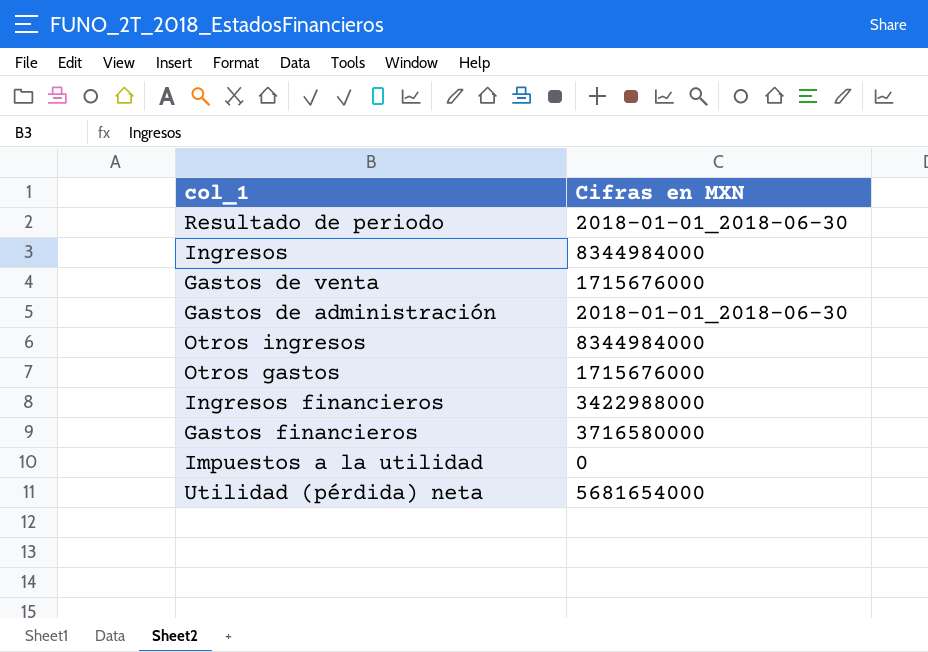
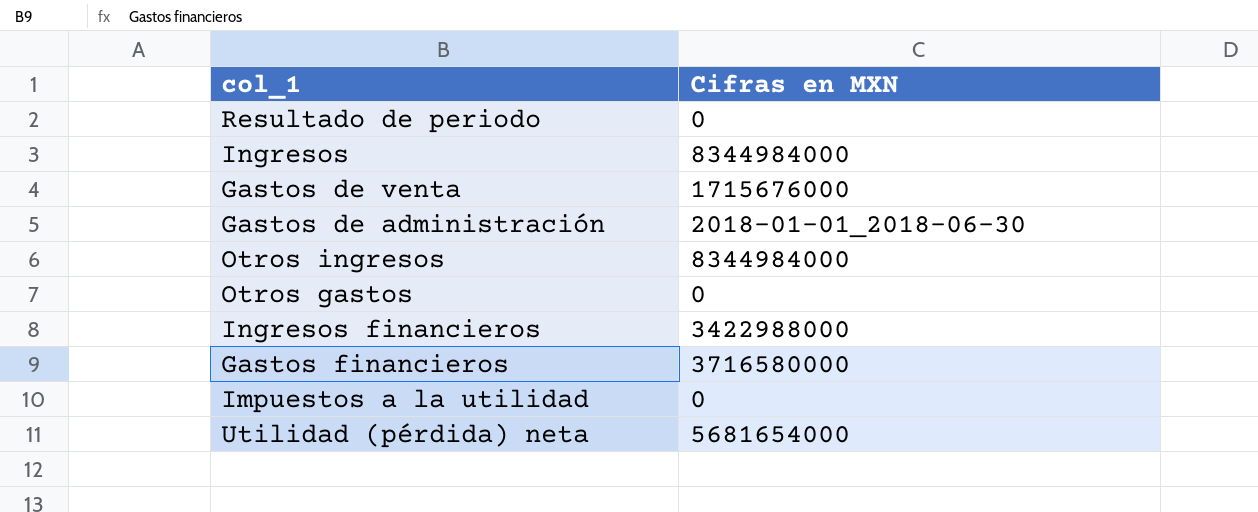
Resultado de periodo | Cifras en MXN: 2018-01-01_2018-06-30 -> 0
Otros gastos | Cifras en MXN: 1715676000 -> 0

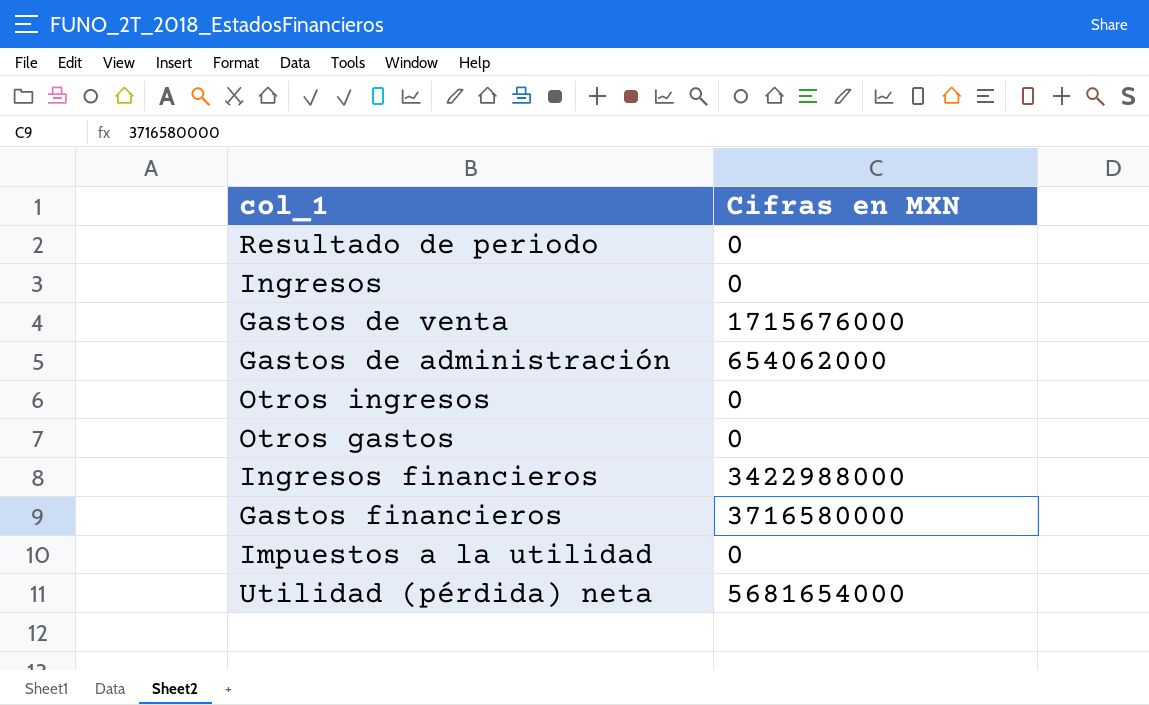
Ingresos | Cifras en MXN: 8344984000 -> 0
Gastos de administración | Cifras en MXN: 2018-01-01_2018-06-30 -> 654062000
Otros ingresos | Cifras en MXN: 8344984000 -> 0

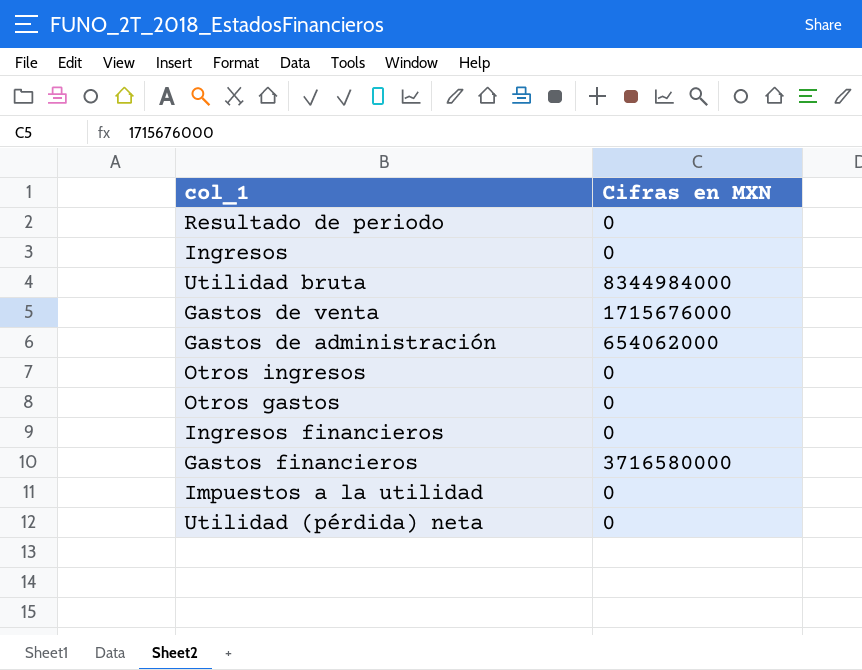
row Utilidad bruta: none -> 8344984000
Ingresos financieros | Cifras en MXN: 3422988000 -> 0
Utilidad (pérdida) neta | Cifras en MXN: 5681654000 -> 0

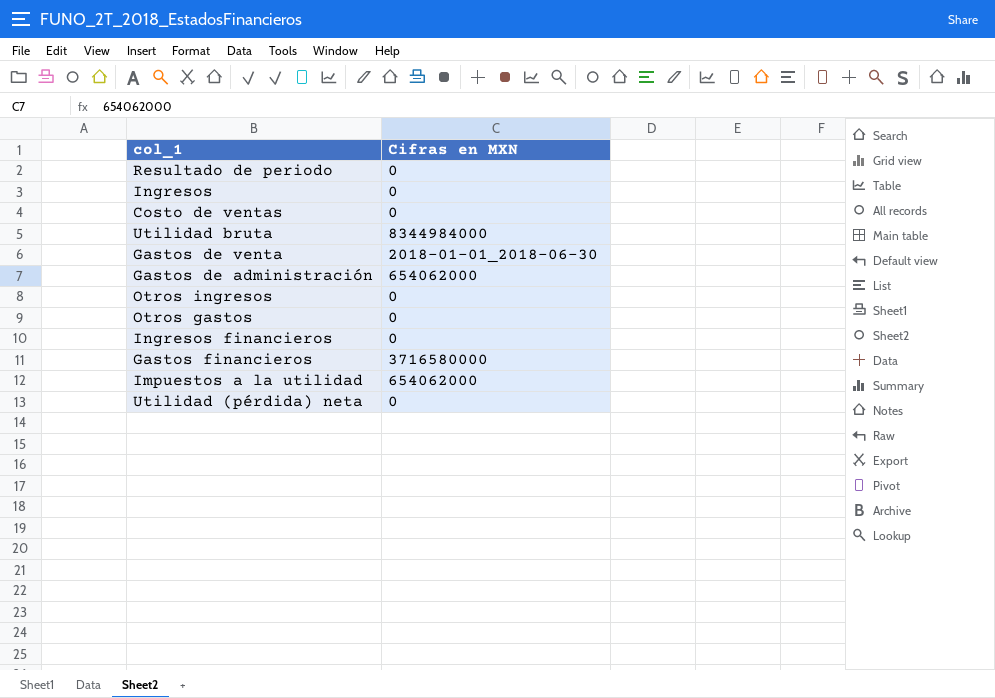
row Costo de ventas: none -> 0
Gastos de venta | Cifras en MXN: 1715676000 -> 2018-01-01_2018-06-30
Impuestos a la utilidad | Cifras en MXN: 0 -> 654062000

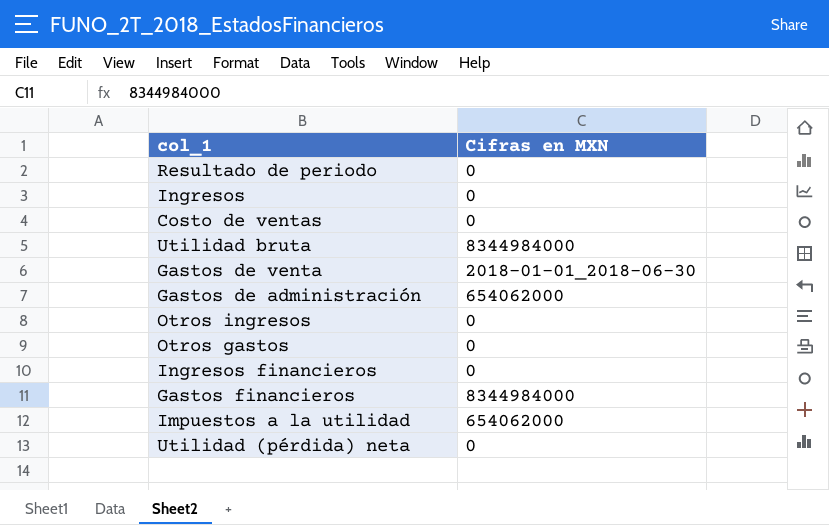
Gastos financieros | Cifras en MXN: 3716580000 -> 8344984000

